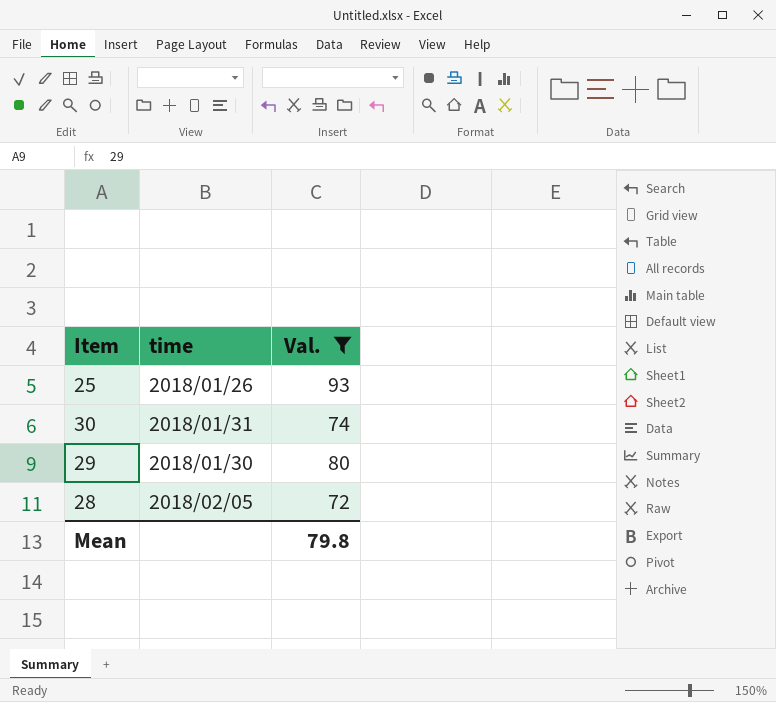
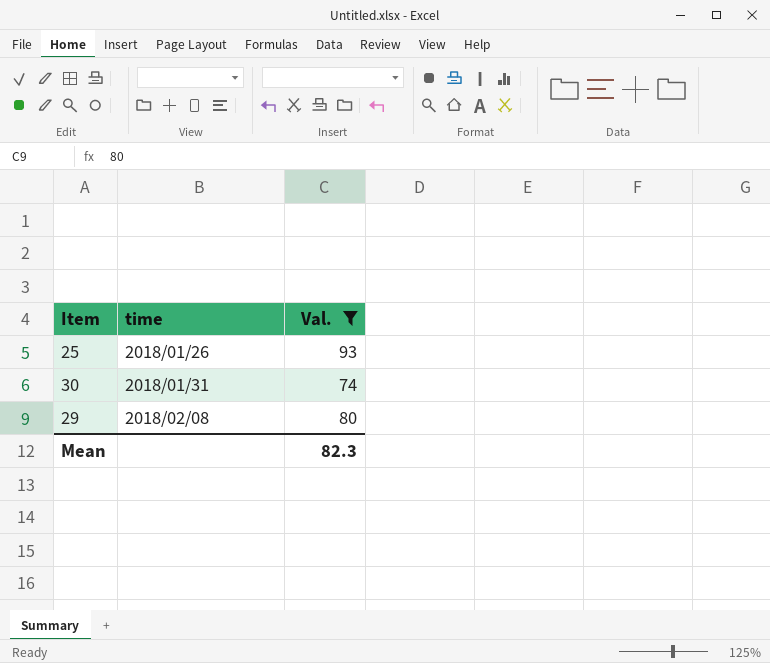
row 28: 2018/02/05 | 72 -> none
29 | time: 2018/01/30 -> 2018/02/08
Mean | Val.: 79.8 -> 82.3

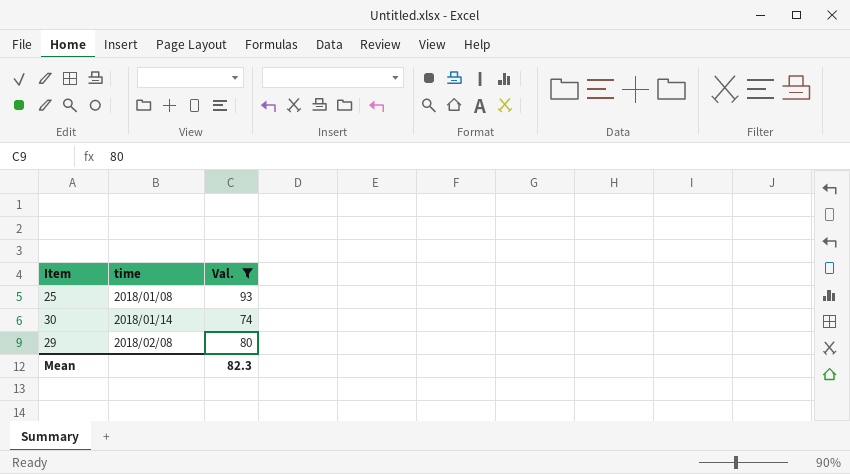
25 | time: 2018/01/26 -> 2018/01/08
30 | time: 2018/01/31 -> 2018/01/14

